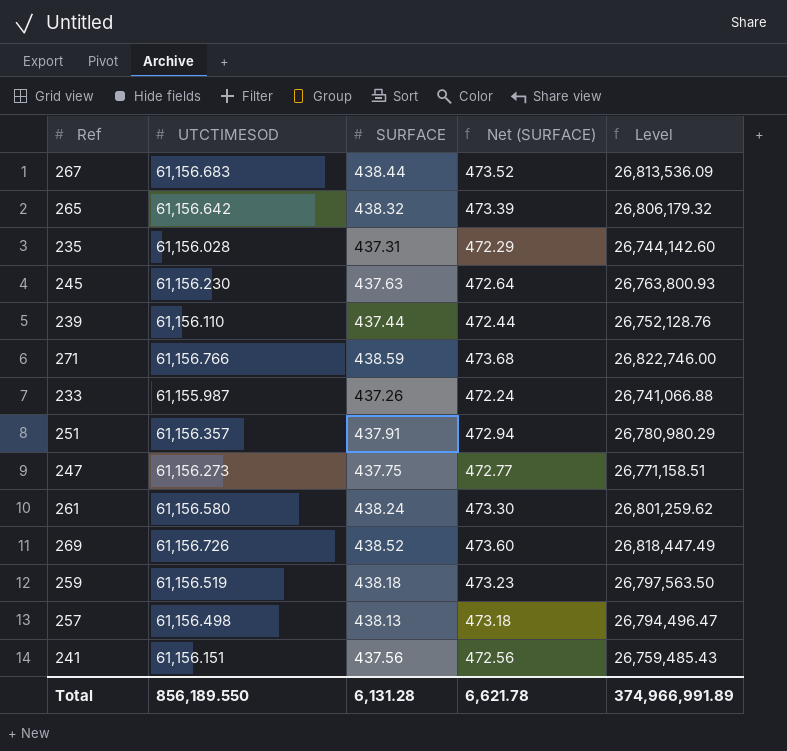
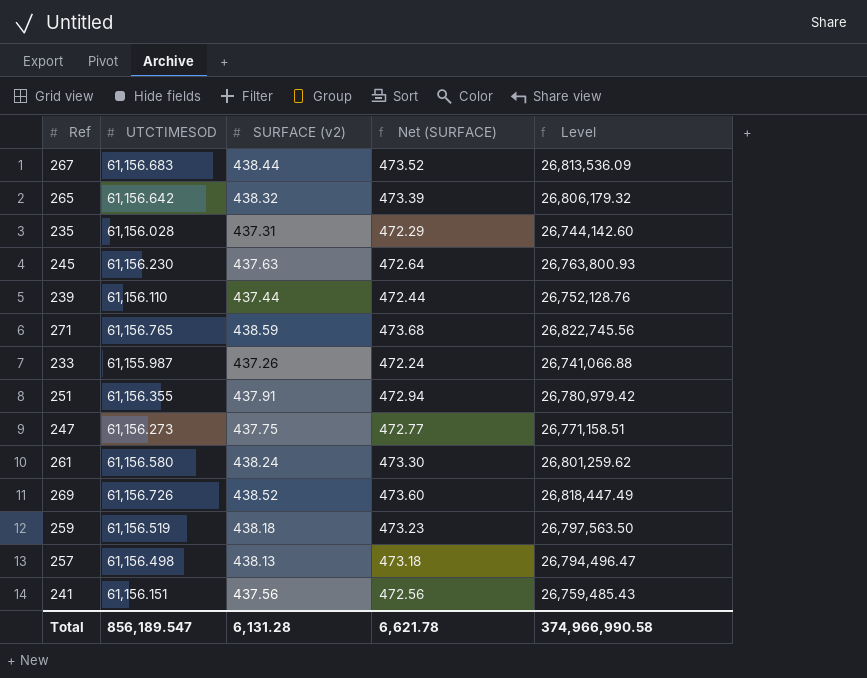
column name: SURFACE -> SURFACE (v2)
271 | UTCTIMESOD: 61,156.766 -> 61,156.765
271 | Level: 26,822,746.00 -> 26,822,745.56
251 | UTCTIMESOD: 61,156.357 -> 61,156.355
251 | Level: 26,780,980.29 -> 26,780,979.42
Total | UTCTIMESOD: 856,189.550 -> 856,189.547
Total | Level: 374,966,991.89 -> 374,966,990.58

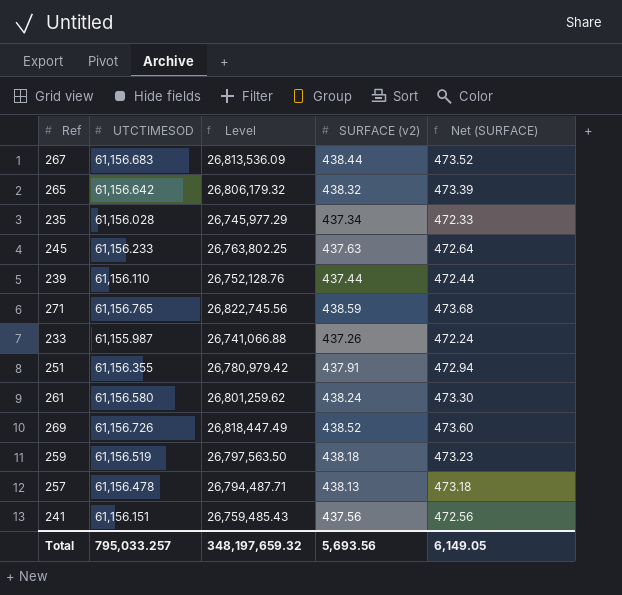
column Level | position: 5 -> 3
row 247: 61,156.273 | 437.75 | 472.77 | 26,771,158.51 -> none
235 | Level: 26,744,142.60 -> 26,745,977.29
235 | SURFACE (v2): 437.31 -> 437.34
235 | Net (SURFACE): 472.29 -> 472.33
245 | UTCTIMESOD: 61,156.230 -> 61,156.233
245 | Level: 26,763,800.93 -> 26,763,802.25
257 | UTCTIMESOD: 61,156.498 -> 61,156.478
257 | Level: 26,794,496.47 -> 26,794,487.71
Total | UTCTIMESOD: 856,189.547 -> 795,033.257
Total | Level: 374,966,990.58 -> 348,197,659.32
Total | SURFACE (v2): 6,131.28 -> 5,693.56
Total | Net (SURFACE): 6,621.78 -> 6,149.05

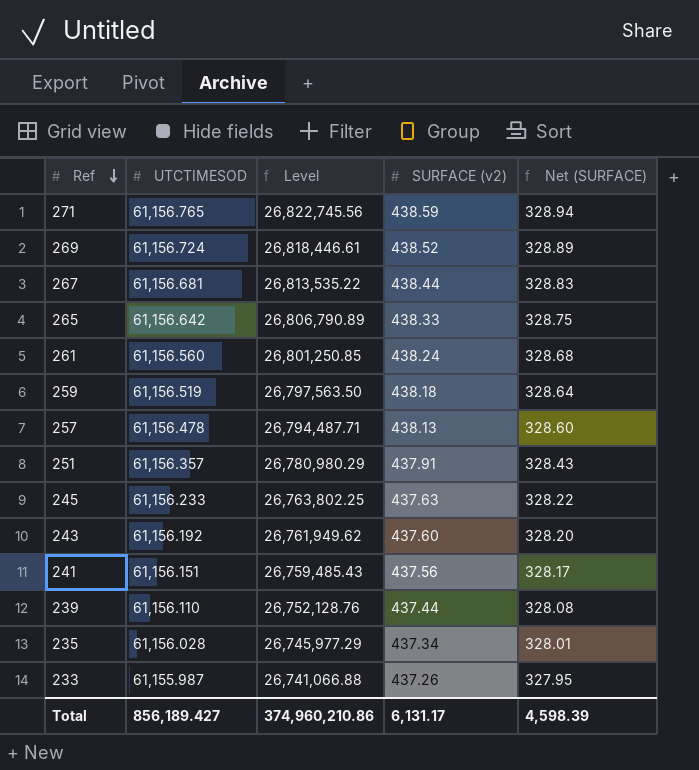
row order: none -> Ref descending
column Net (SURFACE) | formula: [SURFACE (v2)] * 1.08 -> [SURFACE (v2)] * 0.75
269 | UTCTIMESOD: 61,156.726 -> 61,156.724
269 | Level: 26,818,447.49 -> 26,818,446.61
267 | UTCTIMESOD: 61,156.683 -> 61,156.681
267 | Level: 26,813,536.09 -> 26,813,535.22
265 | Level: 26,806,179.32 -> 26,806,790.89
265 | SURFACE (v2): 438.32 -> 438.33
261 | UTCTIMESOD: 61,156.580 -> 61,156.560
261 | Level: 26,801,259.62 -> 26,801,250.85
251 | UTCTIMESOD: 61,156.355 -> 61,156.357
251 | Level: 26,780,979.42 -> 26,780,980.29
row 243: none -> 61,156.192 | 26,761,949.62 | 437.60 | 328.20
Total | UTCTIMESOD: 795,033.257 -> 856,189.427
Total | Level: 348,197,659.32 -> 374,960,210.86
Total | SURFACE (v2): 5,693.56 -> 6,131.17
Total | Net (SURFACE): 6,149.05 -> 4,598.39

